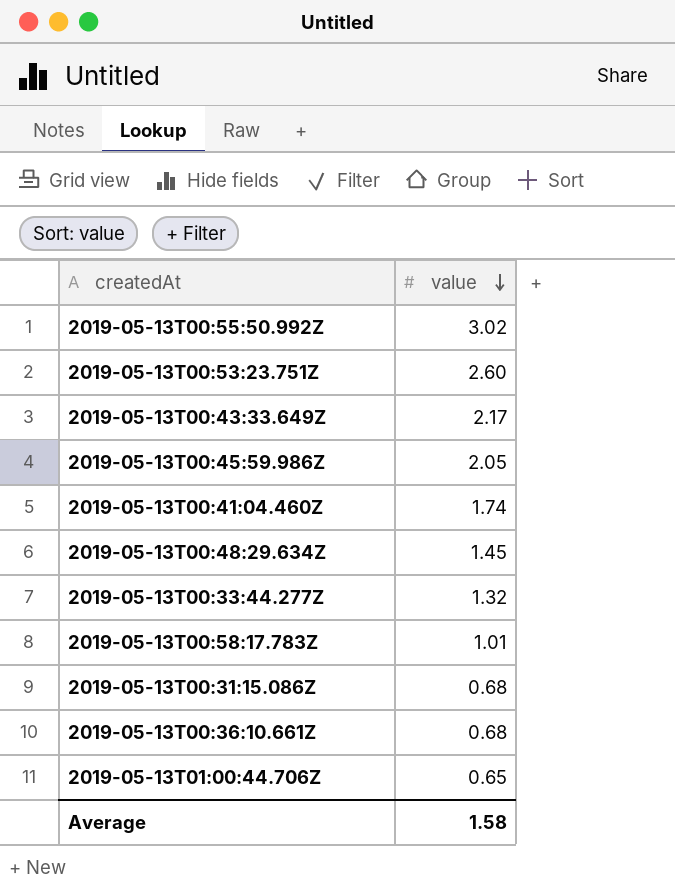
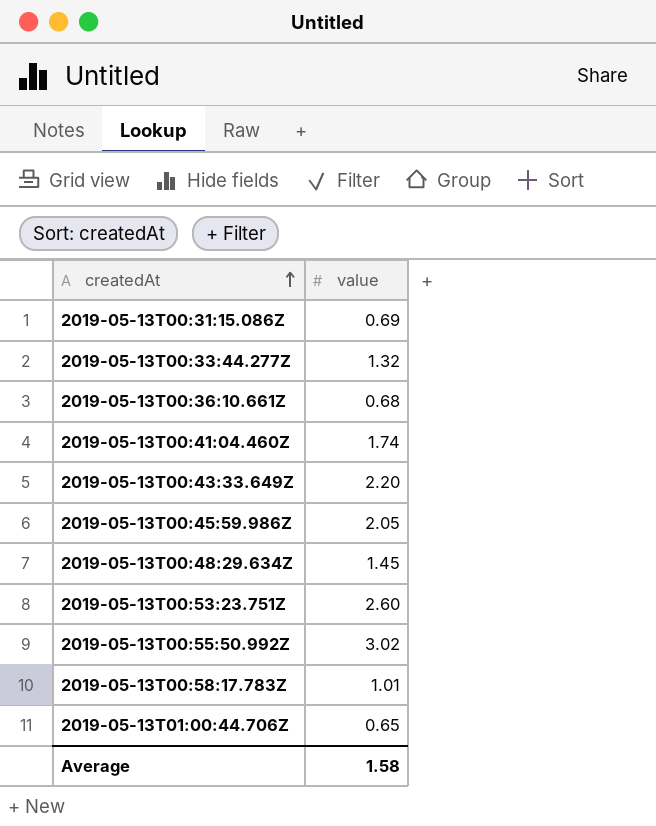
row order: value descending -> createdAt ascending
2019-05-13T00:31:15.086Z | value: 0.68 -> 0.69
2019-05-13T00:43:33.649Z | value: 2.17 -> 2.20

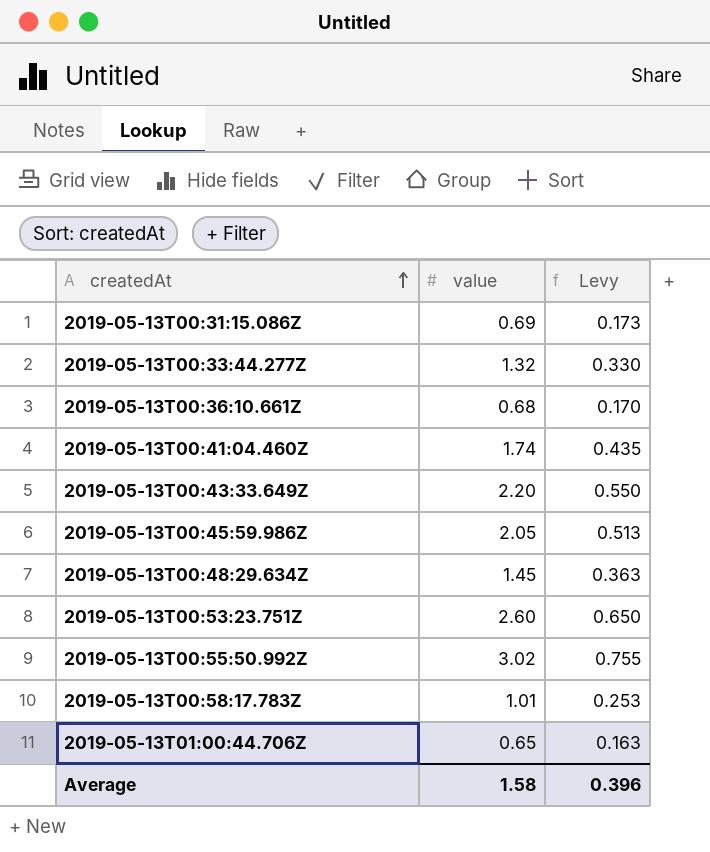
column Levy | formula: none -> [value] * 0.25

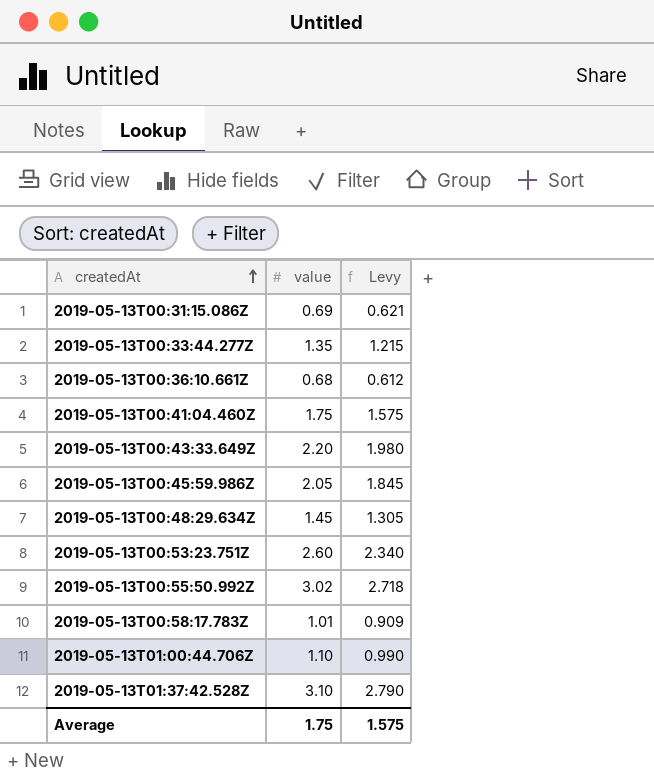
column Levy | formula: [value] * 0.25 -> [value] * 0.9
2019-05-13T00:33:44.277Z | value: 1.32 -> 1.35
2019-05-13T00:41:04.460Z | value: 1.74 -> 1.75
2019-05-13T01:00:44.706Z | value: 0.65 -> 1.10
row 2019-05-13T01:37:42.528Z: none -> 3.10 | 2.790
Average | value: 1.58 -> 1.75
Average | Levy: 0.396 -> 1.575

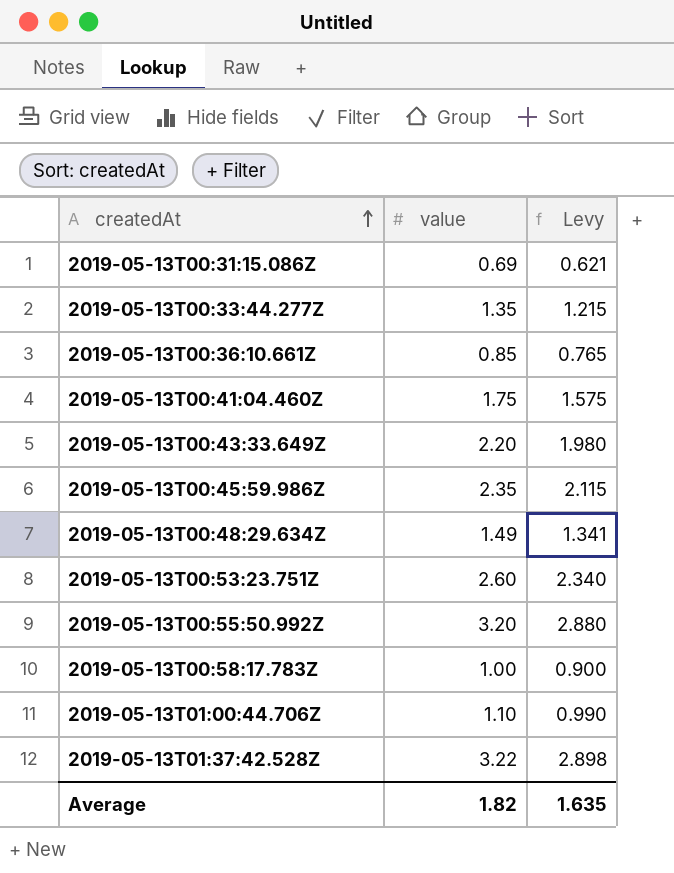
2019-05-13T00:36:10.661Z | value: 0.68 -> 0.85
2019-05-13T00:36:10.661Z | Levy: 0.612 -> 0.765
2019-05-13T00:45:59.986Z | value: 2.05 -> 2.35
2019-05-13T00:45:59.986Z | Levy: 1.845 -> 2.115
2019-05-13T00:48:29.634Z | value: 1.45 -> 1.49
2019-05-13T00:48:29.634Z | Levy: 1.305 -> 1.341
2019-05-13T00:55:50.992Z | value: 3.02 -> 3.20
2019-05-13T00:55:50.992Z | Levy: 2.718 -> 2.880
2019-05-13T00:58:17.783Z | value: 1.01 -> 1.00
2019-05-13T00:58:17.783Z | Levy: 0.909 -> 0.900
2019-05-13T01:37:42.528Z | value: 3.10 -> 3.22
2019-05-13T01:37:42.528Z | Levy: 2.790 -> 2.898
Average | value: 1.75 -> 1.82
Average | Levy: 1.575 -> 1.635

